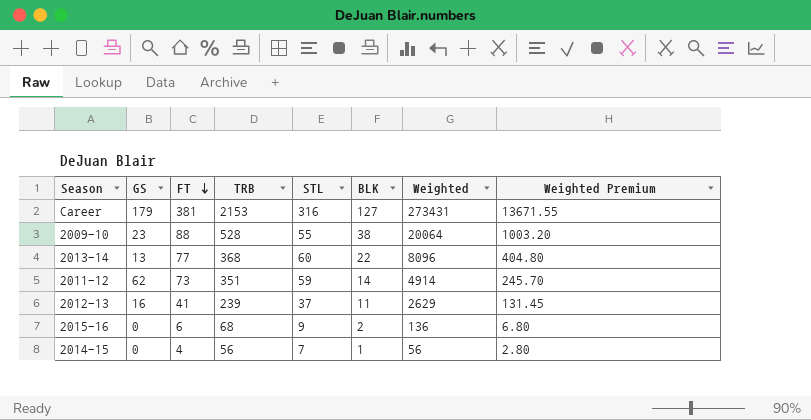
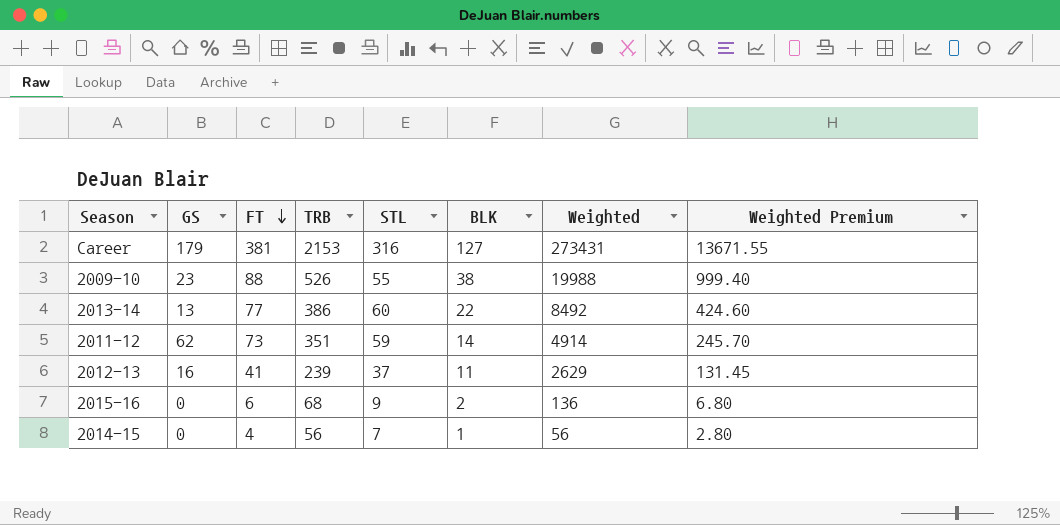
2009-10 | TRB: 528 -> 526
2009-10 | Weighted: 20064 -> 19988
2009-10 | Weighted Premium: 1003.20 -> 999.40
2013-14 | TRB: 368 -> 386
2013-14 | Weighted: 8096 -> 8492
2013-14 | Weighted Premium: 404.80 -> 424.60

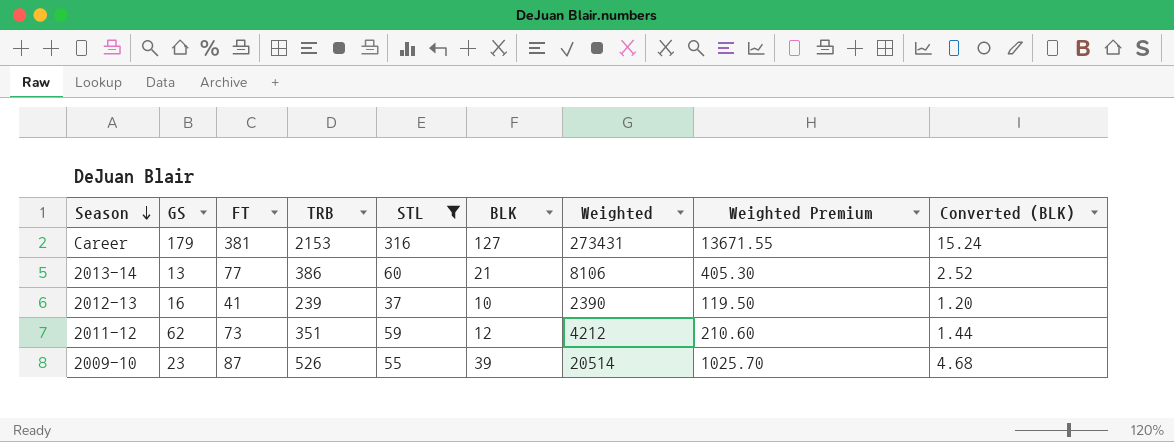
filter: none -> STL >= 37
row order: FT descending -> Season descending
column Converted (BLK) | formula: none -> [BLK] * 0.12
2013-14 | BLK: 22 -> 21
2013-14 | Weighted: 8492 -> 8106
2013-14 | Weighted Premium: 424.60 -> 405.30
2012-13 | BLK: 11 -> 10
2012-13 | Weighted: 2629 -> 2390
2012-13 | Weighted Premium: 131.45 -> 119.50
2011-12 | BLK: 14 -> 12
2011-12 | Weighted: 4914 -> 4212
2011-12 | Weighted Premium: 245.70 -> 210.60
2009-10 | FT: 88 -> 87
2009-10 | BLK: 38 -> 39
2009-10 | Weighted: 19988 -> 20514
2009-10 | Weighted Premium: 999.40 -> 1025.70

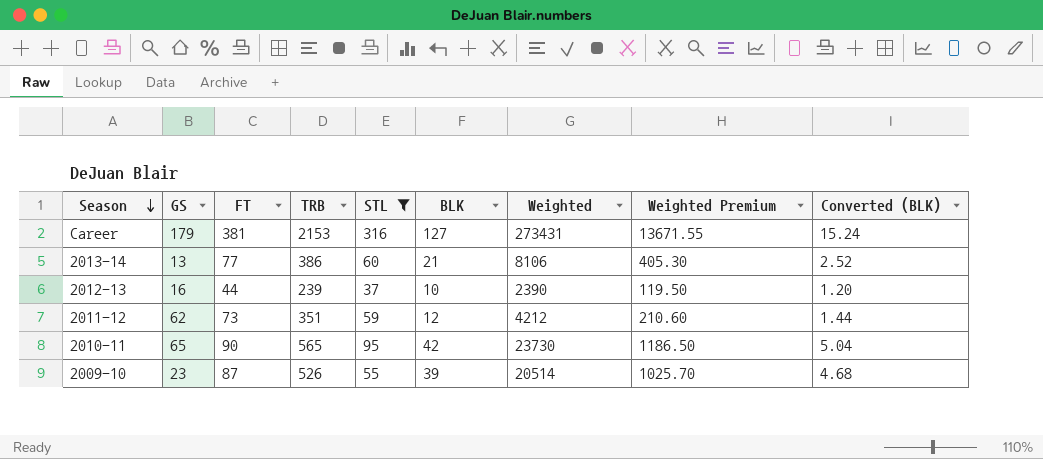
2012-13 | FT: 41 -> 44
row 2010-11: none -> 65 | 90 | 565 | 95 | 42 | 23730 | 1186.50 | 5.04

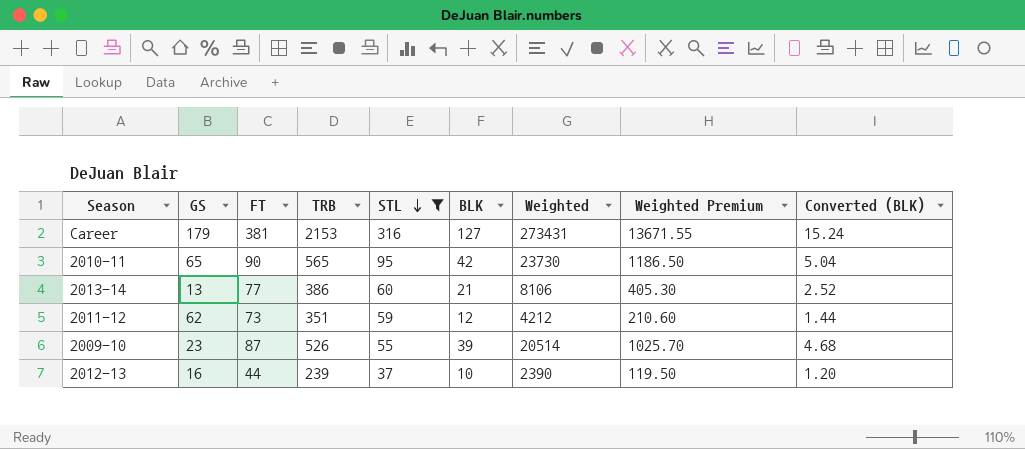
row order: Season descending -> STL descending

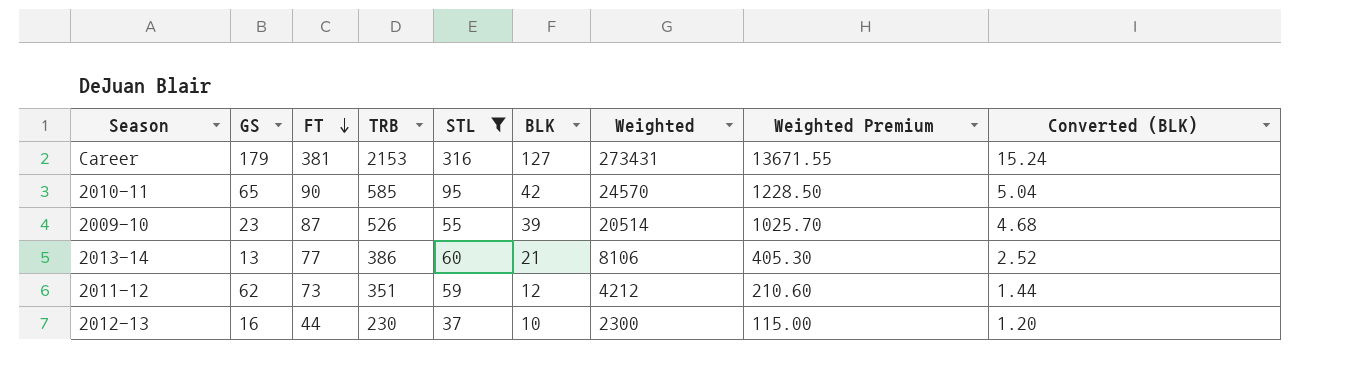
row order: STL descending -> FT descending
2010-11 | TRB: 565 -> 585
2010-11 | Weighted: 23730 -> 24570
2010-11 | Weighted Premium: 1186.50 -> 1228.50
2012-13 | TRB: 239 -> 230
2012-13 | Weighted: 2390 -> 2300
2012-13 | Weighted Premium: 119.50 -> 115.00

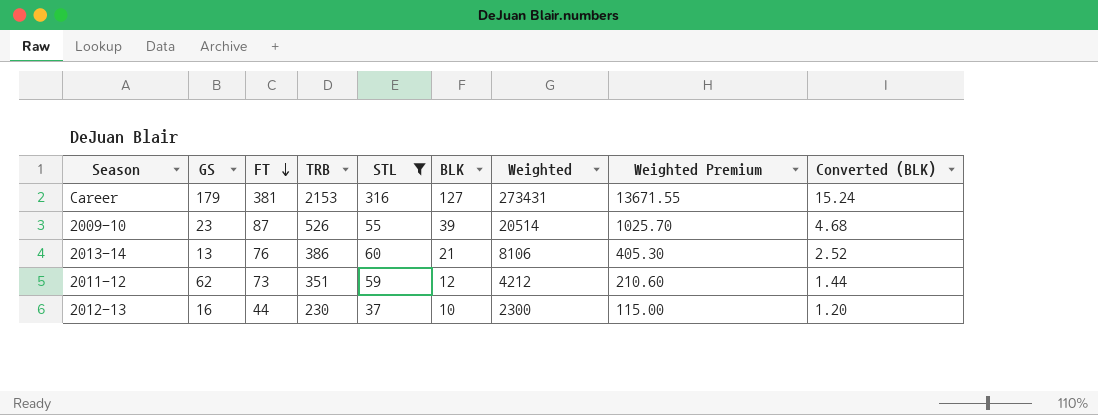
row 2010-11: 65 | 90 | 585 | 95 | 42 | 24570 | 1228.50 | 5.04 -> none
2013-14 | FT: 77 -> 76

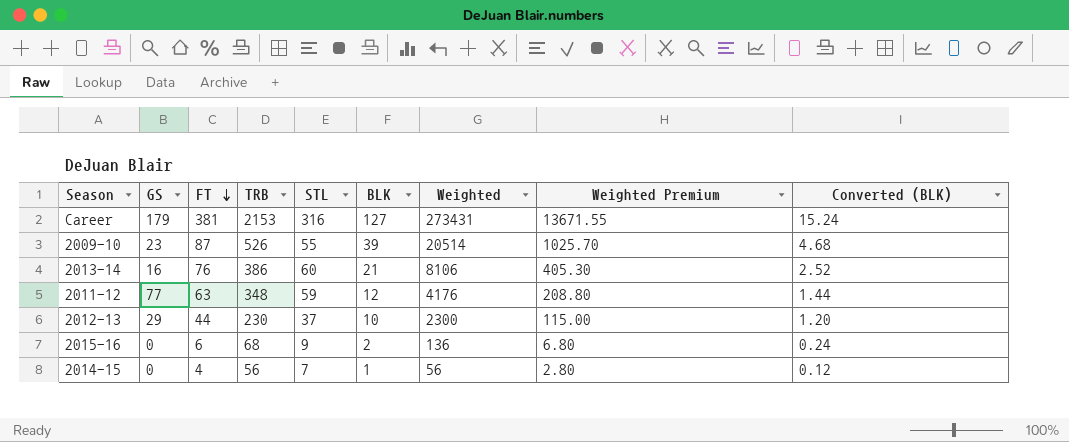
filter: STL >= 37 -> none
2013-14 | GS: 13 -> 16
2011-12 | GS: 62 -> 77
2011-12 | FT: 73 -> 63
2011-12 | TRB: 351 -> 348
2011-12 | Weighted: 4212 -> 4176
2011-12 | Weighted Premium: 210.60 -> 208.80
2012-13 | GS: 16 -> 29

